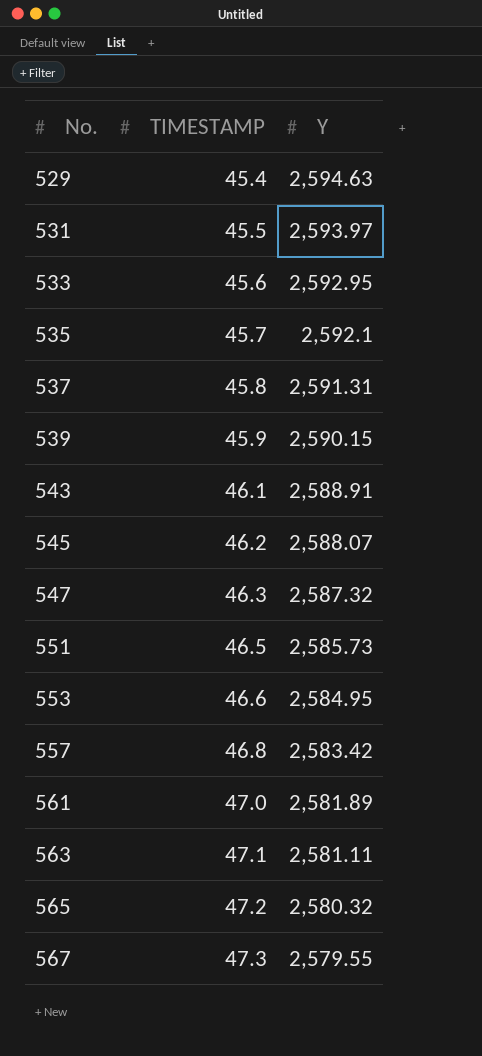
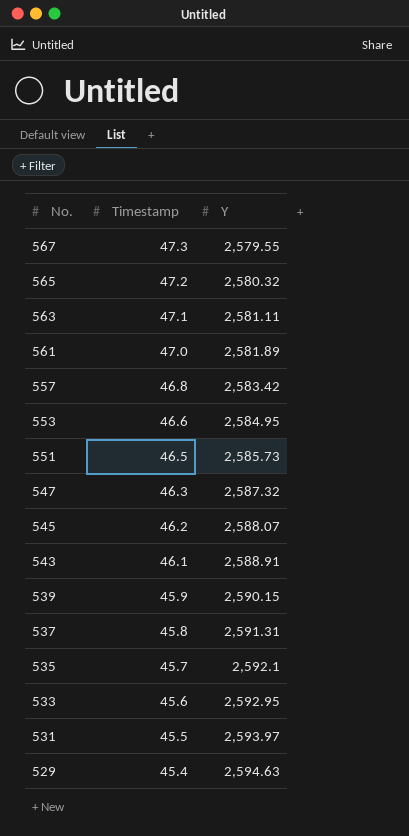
row order: No. ascending -> No. descending
column name: TIMESTAMP -> Timestamp

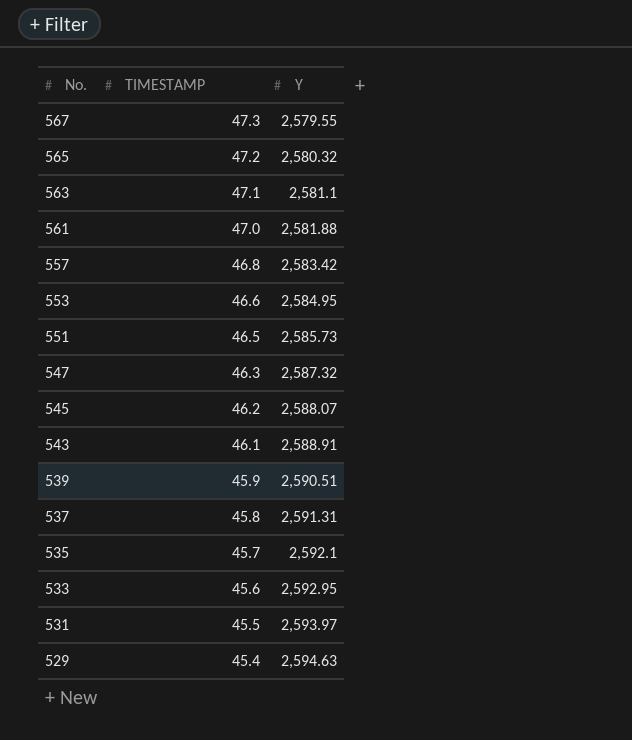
column name: Timestamp -> TIMESTAMP
563 | Y: 2,581.11 -> 2,581.1
561 | Y: 2,581.89 -> 2,581.88
539 | Y: 2,590.15 -> 2,590.51

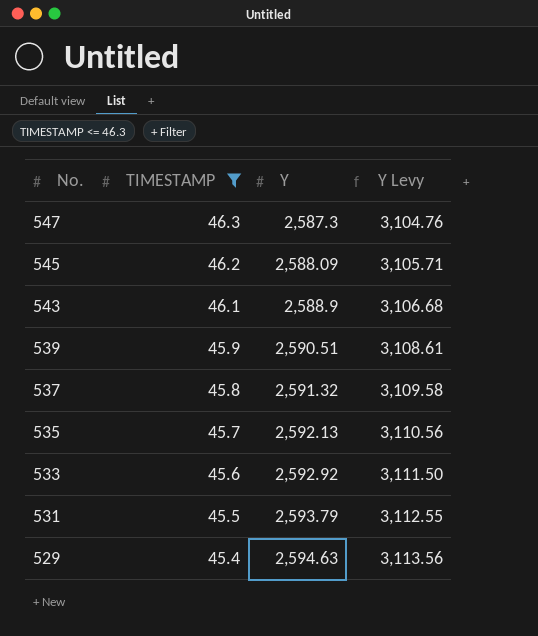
filter: none -> TIMESTAMP <= 46.3
column Y Levy | formula: none -> [Y] * 1.2
547 | Y: 2,587.32 -> 2,587.3
545 | Y: 2,588.07 -> 2,588.09
543 | Y: 2,588.91 -> 2,588.9
537 | Y: 2,591.31 -> 2,591.32
535 | Y: 2,592.1 -> 2,592.13
533 | Y: 2,592.95 -> 2,592.92
531 | Y: 2,593.97 -> 2,593.79

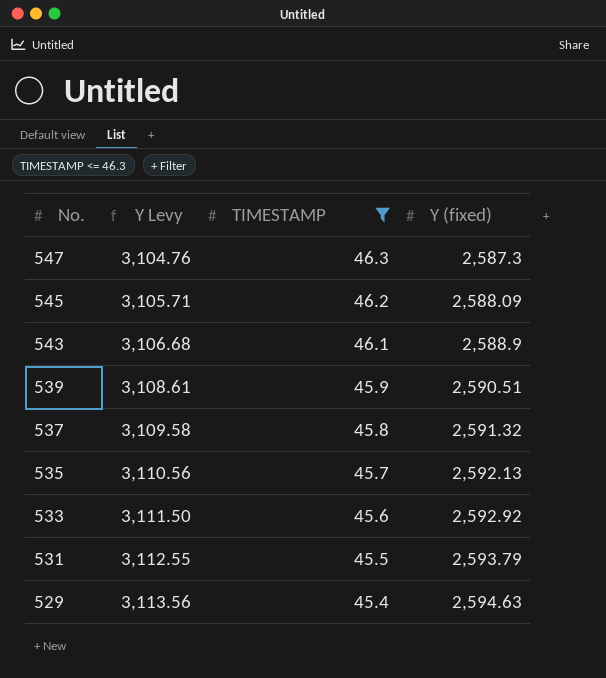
column Y Levy | position: 4 -> 2
column name: Y -> Y (fixed)

